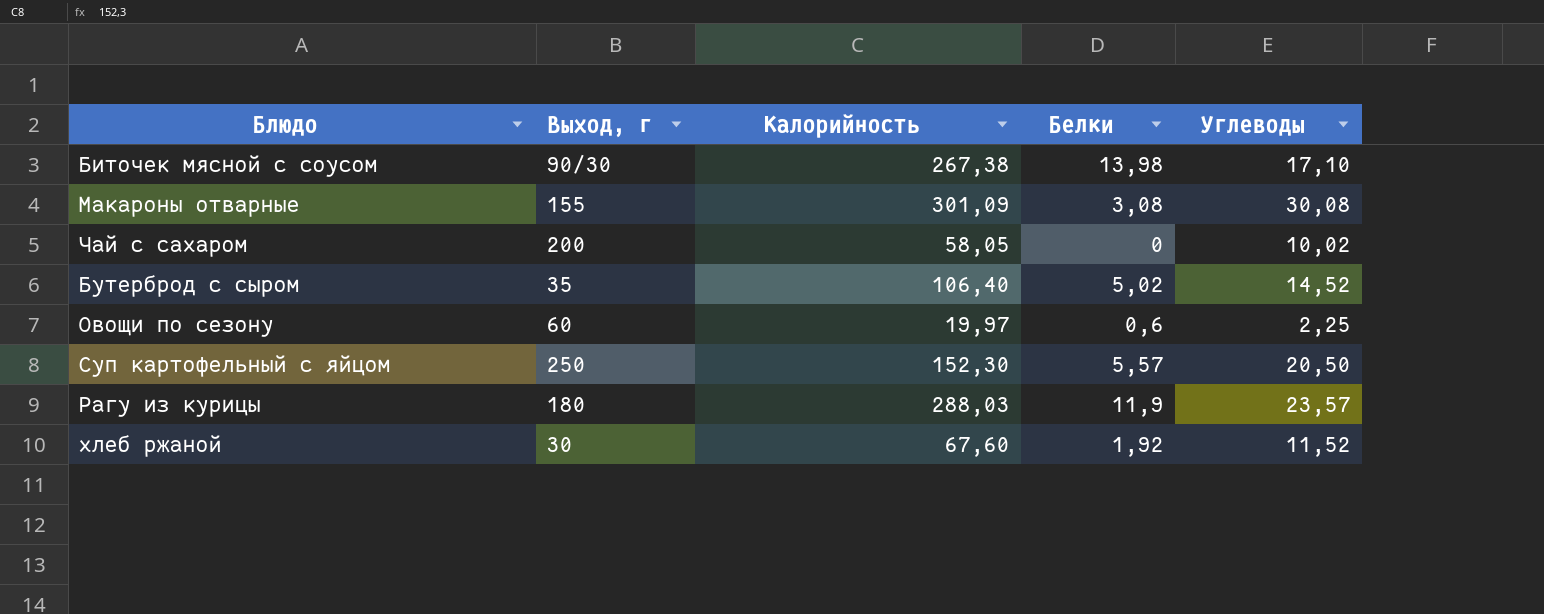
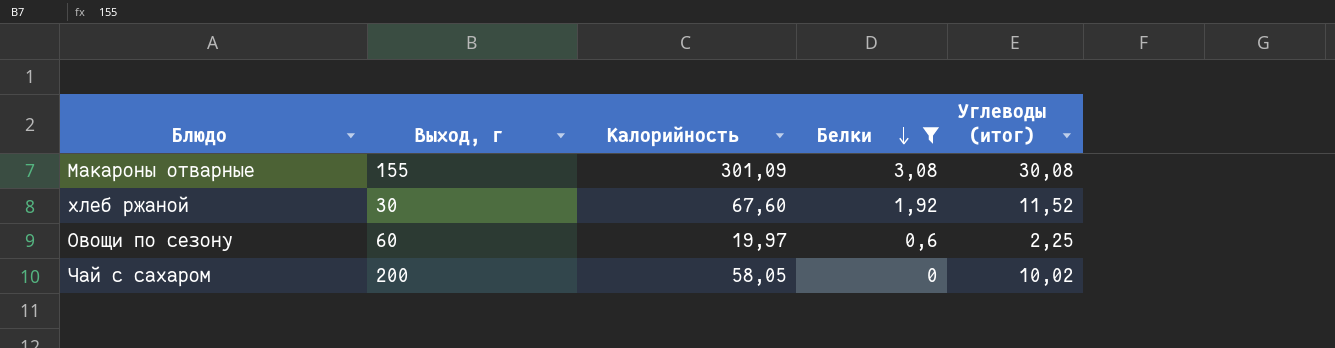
filter: none -> Белки <= 3,08
row order: none -> Белки descending
column name: Углеводы -> Углеводы (итог)

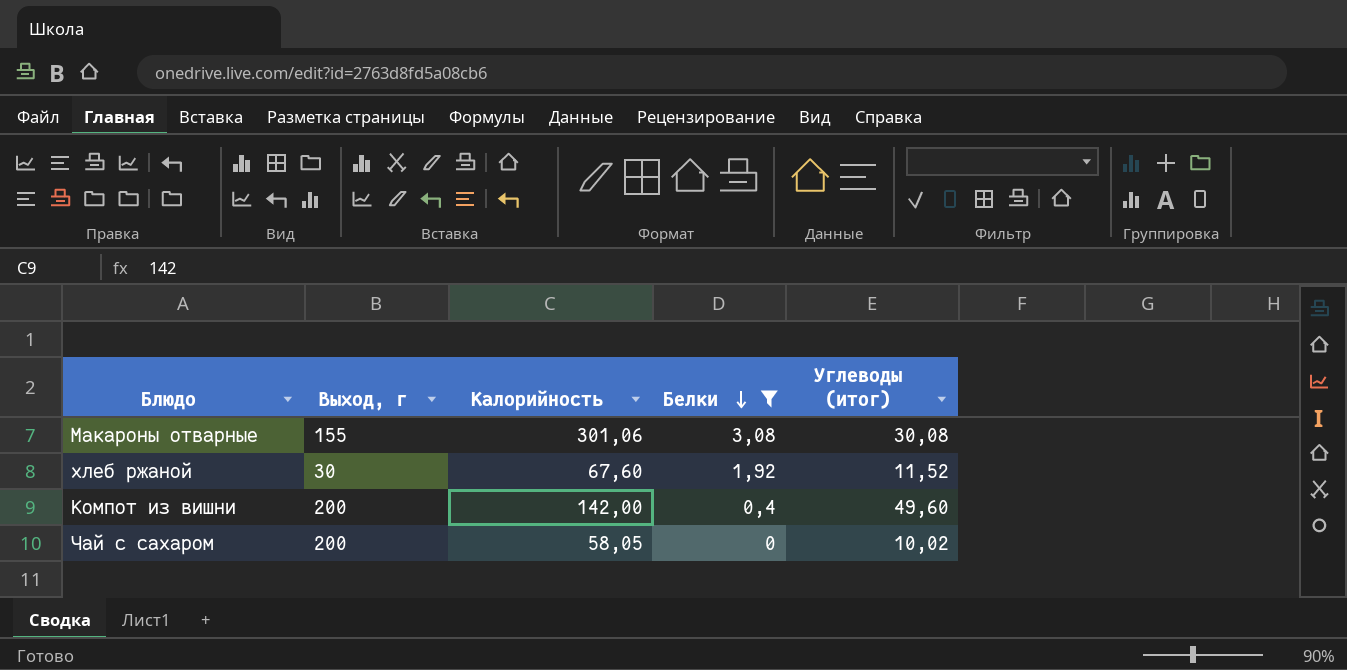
row Овощи по сезону: 60 | 19,97 | 0,6 | 2,25 -> none
Макароны отварные | Калорийность: 301,09 -> 301,06
row Компот из вишни: none -> 200 | 142,00 | 0,4 | 49,60

